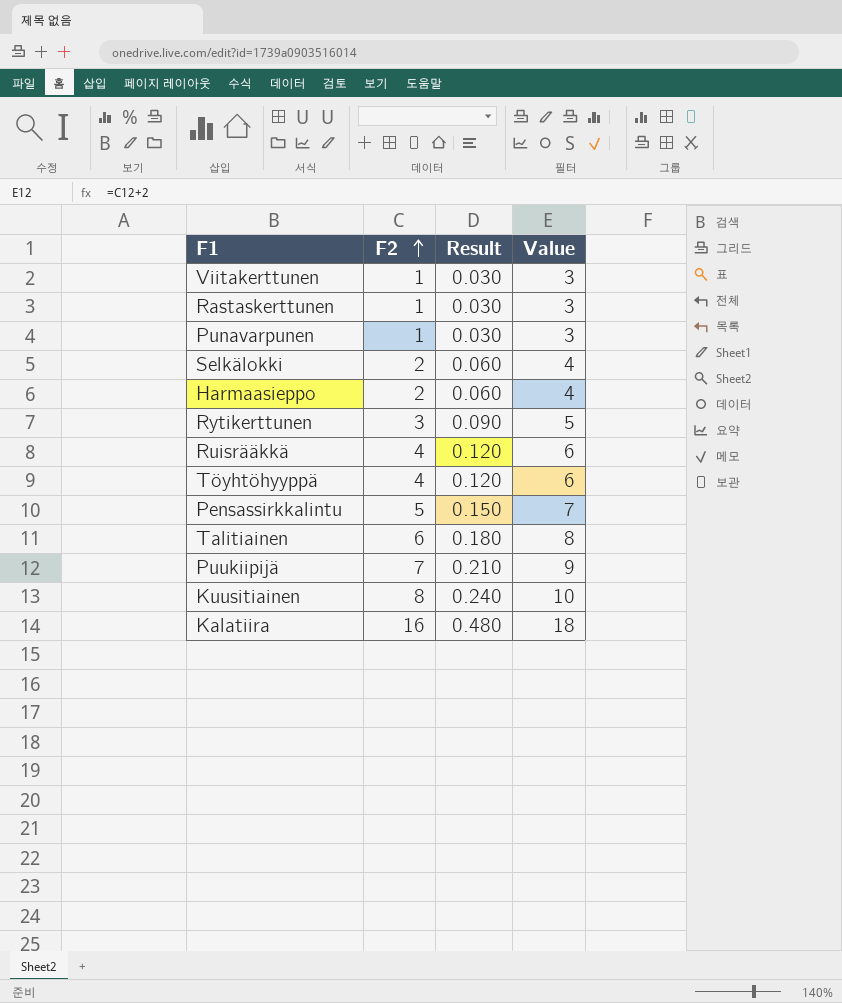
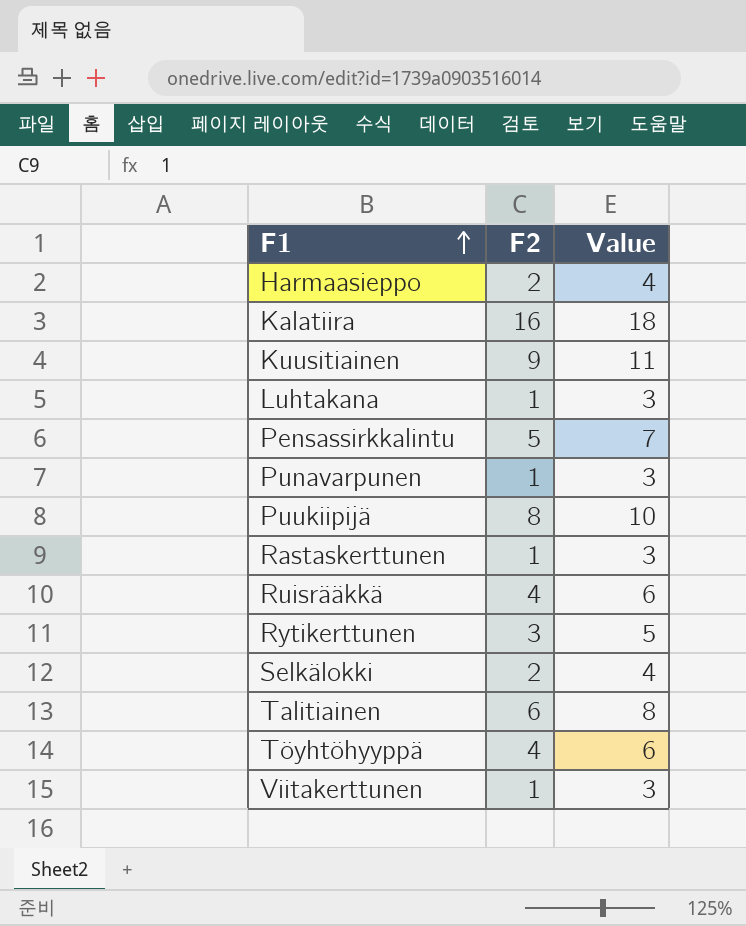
row order: F2 ascending -> F1 ascending
column Result | formula: [F2] * 0.03 -> none
Kuusitiainen | F2: 8 -> 9
Kuusitiainen | Value: 10 -> 11
row Luhtakana: none -> 1 | 3
Puukiipijä | F2: 7 -> 8
Puukiipijä | Value: 9 -> 10

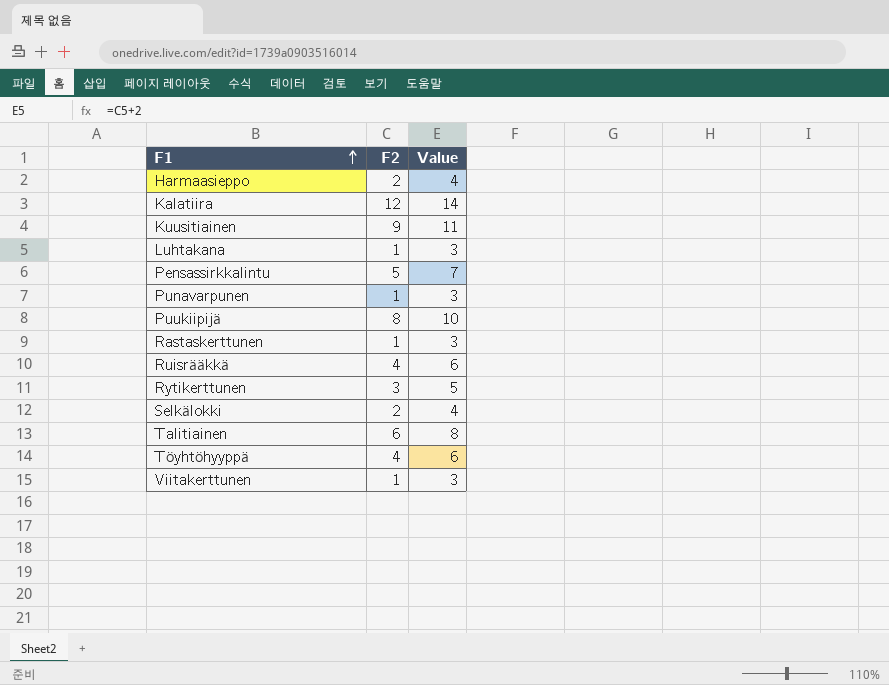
Kalatiira | F2: 16 -> 12
Kalatiira | Value: 18 -> 14

